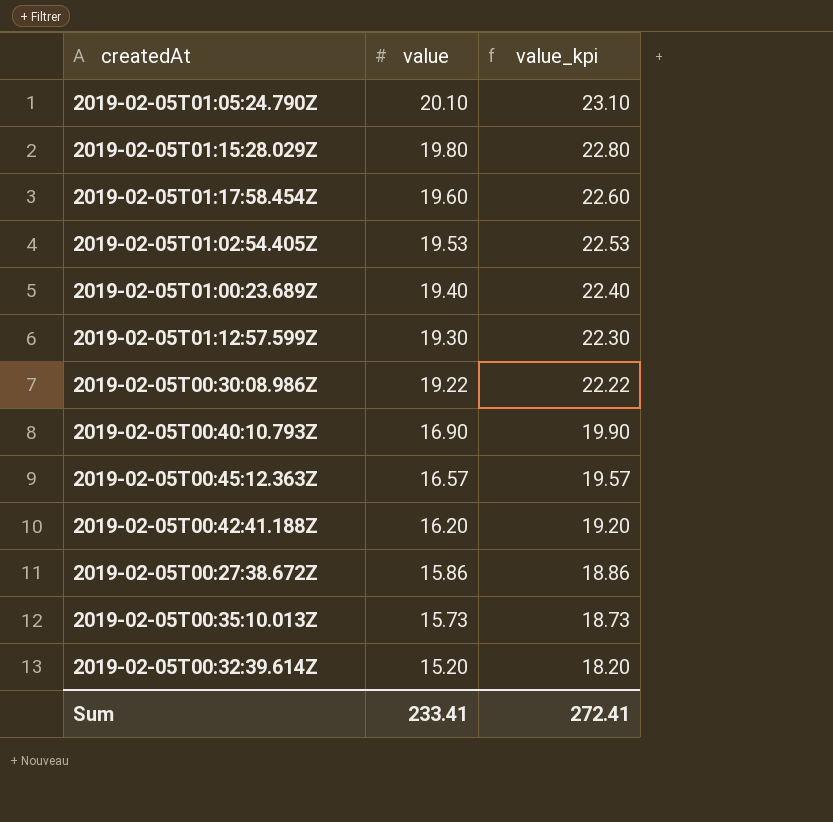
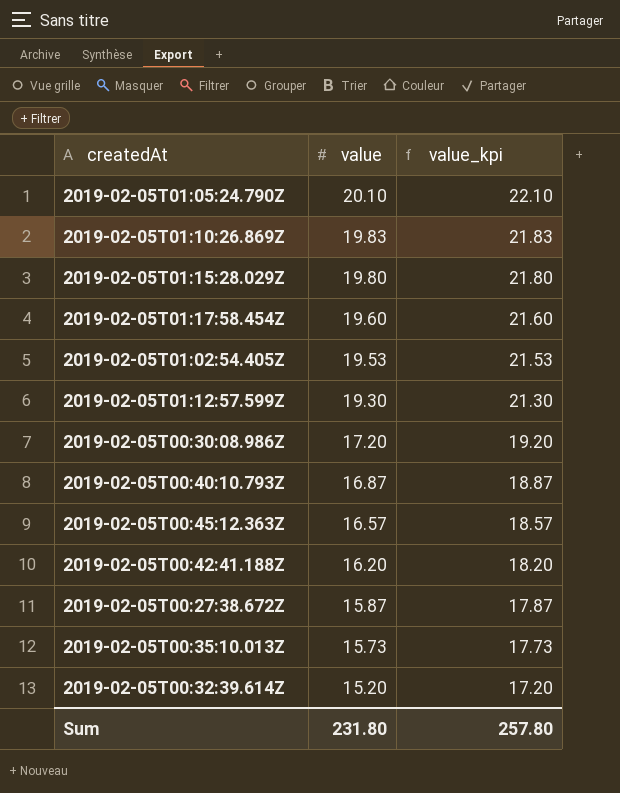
column value_kpi | formula: [value] + 3 -> [value] + 2
row 2019-02-05T01:00:23.689Z: 19.40 | 22.40 -> none
row 2019-02-05T01:10:26.869Z: none -> 19.83 | 21.83
2019-02-05T00:30:08.986Z | value: 19.22 -> 17.20
2019-02-05T00:40:10.793Z | value: 16.90 -> 16.87
2019-02-05T00:27:38.672Z | value: 15.86 -> 15.87
Sum | value: 233.41 -> 231.80
Sum | value_kpi: 272.41 -> 257.80

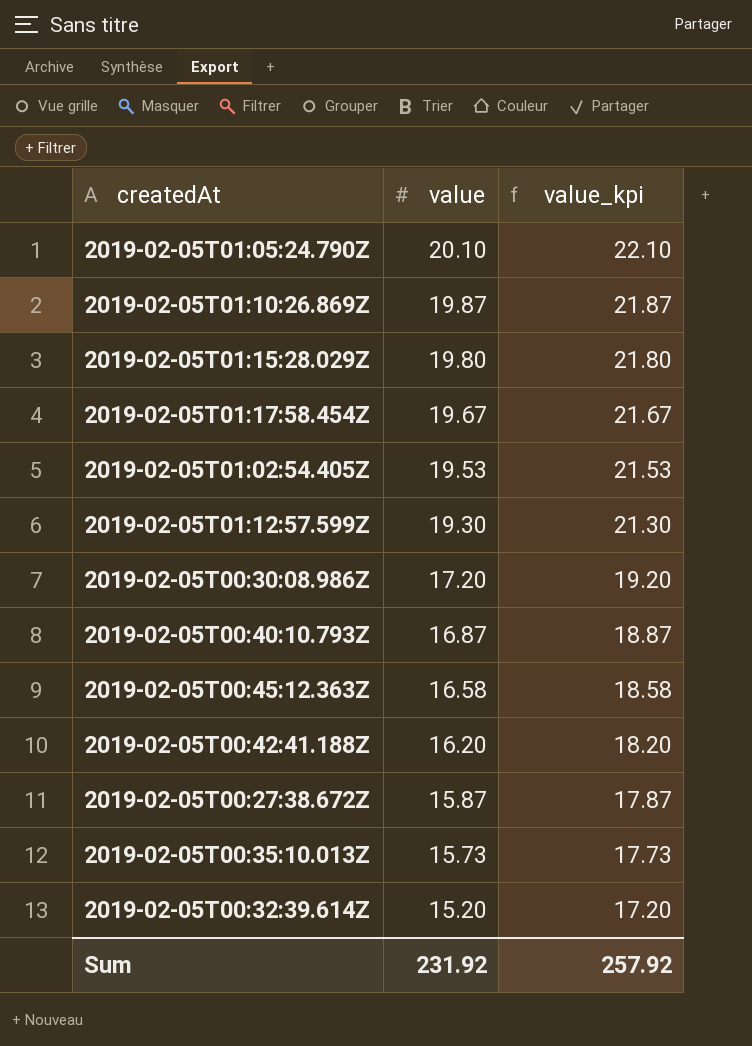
2019-02-05T01:10:26.869Z | value: 19.83 -> 19.87
2019-02-05T01:10:26.869Z | value_kpi: 21.83 -> 21.87
2019-02-05T01:17:58.454Z | value: 19.60 -> 19.67
2019-02-05T01:17:58.454Z | value_kpi: 21.60 -> 21.67
2019-02-05T00:45:12.363Z | value: 16.57 -> 16.58
2019-02-05T00:45:12.363Z | value_kpi: 18.57 -> 18.58
Sum | value: 231.80 -> 231.92
Sum | value_kpi: 257.80 -> 257.92

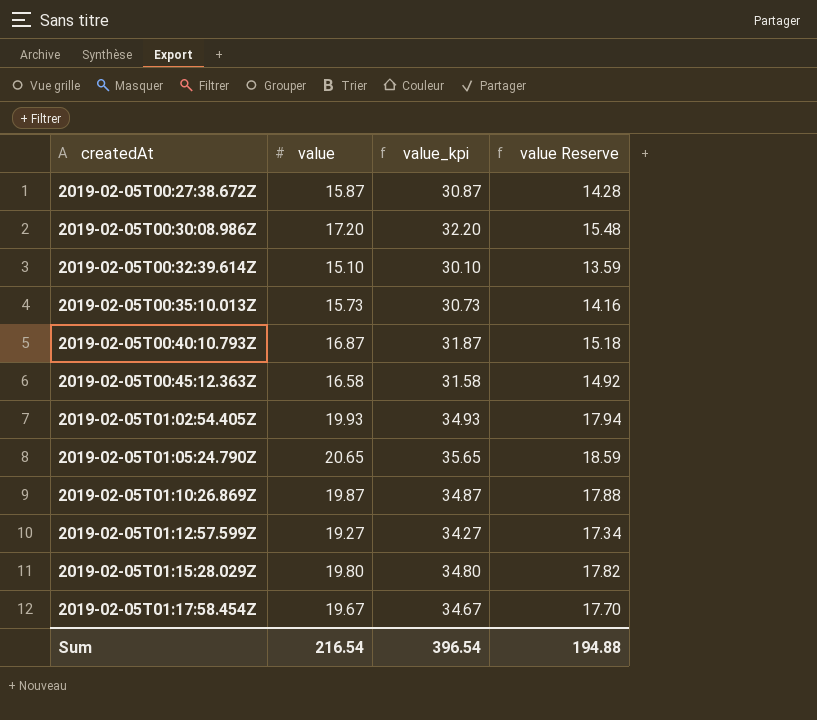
row order: value descending -> createdAt ascending
column value_kpi | formula: [value] + 2 -> [value] + 15
column value Reserve | formula: none -> [value] * 0.9
row 2019-02-05T00:42:41.188Z: 16.20 | 18.20 -> none
2019-02-05T00:32:39.614Z | value: 15.20 -> 15.10
2019-02-05T01:02:54.405Z | value: 19.53 -> 19.93
2019-02-05T01:05:24.790Z | value: 20.10 -> 20.65
2019-02-05T01:12:57.599Z | value: 19.30 -> 19.27
Sum | value: 231.92 -> 216.54
Sum | value_kpi: 257.92 -> 396.54

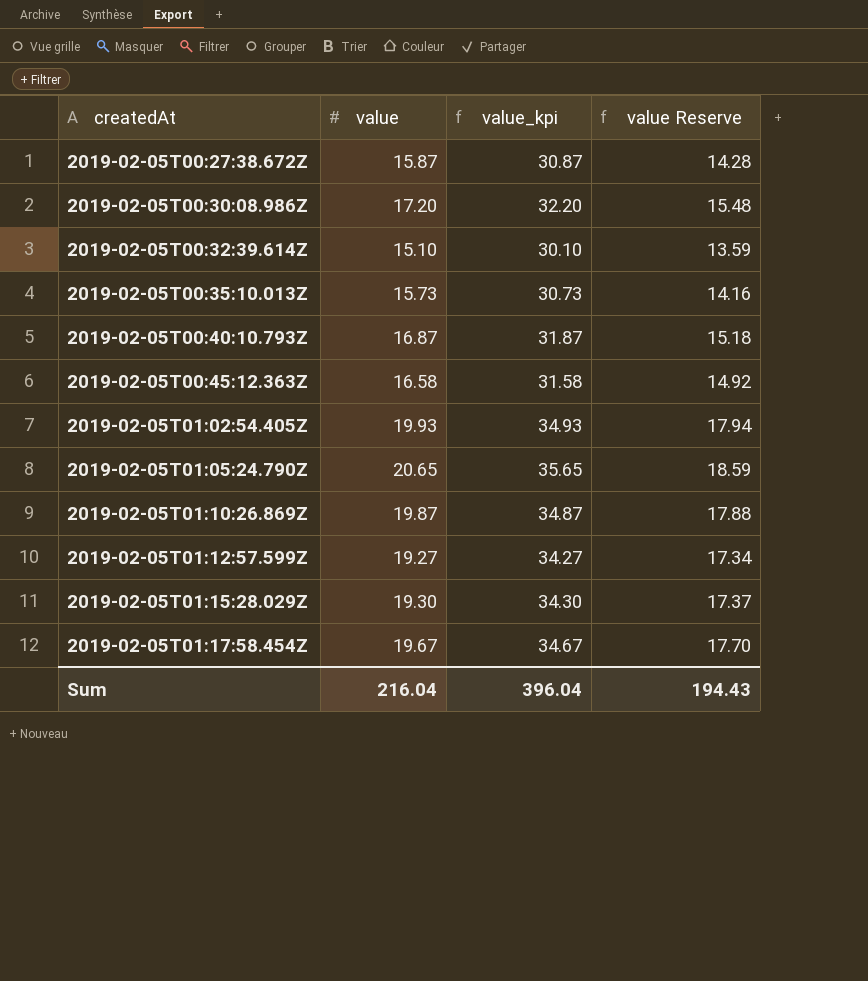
2019-02-05T01:15:28.029Z | value: 19.80 -> 19.30
2019-02-05T01:15:28.029Z | value_kpi: 34.80 -> 34.30
2019-02-05T01:15:28.029Z | value Reserve: 17.82 -> 17.37
Sum | value: 216.54 -> 216.04
Sum | value_kpi: 396.54 -> 396.04
Sum | value Reserve: 194.88 -> 194.43

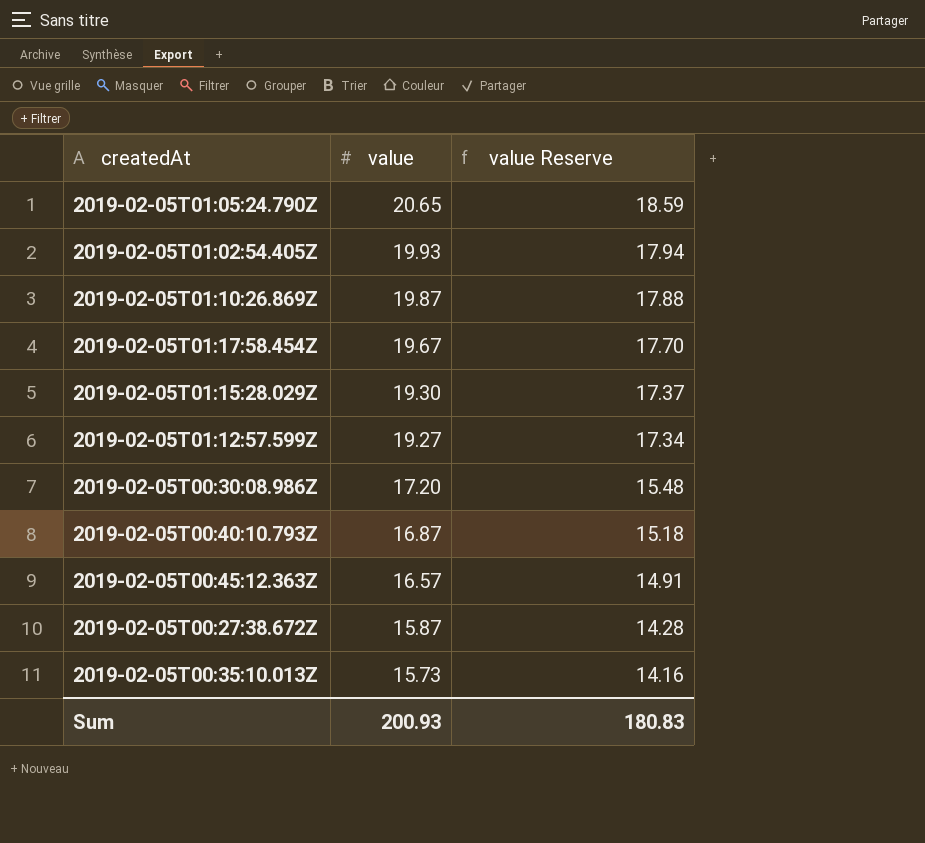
row order: createdAt ascending -> value descending
column value_kpi | formula: [value] + 15 -> none
row 2019-02-05T00:32:39.614Z: 15.10 | 30.10 | 13.59 -> none
2019-02-05T00:45:12.363Z | value: 16.58 -> 16.57
2019-02-05T00:45:12.363Z | value Reserve: 14.92 -> 14.91
Sum | value: 216.04 -> 200.93
Sum | value Reserve: 194.43 -> 180.83

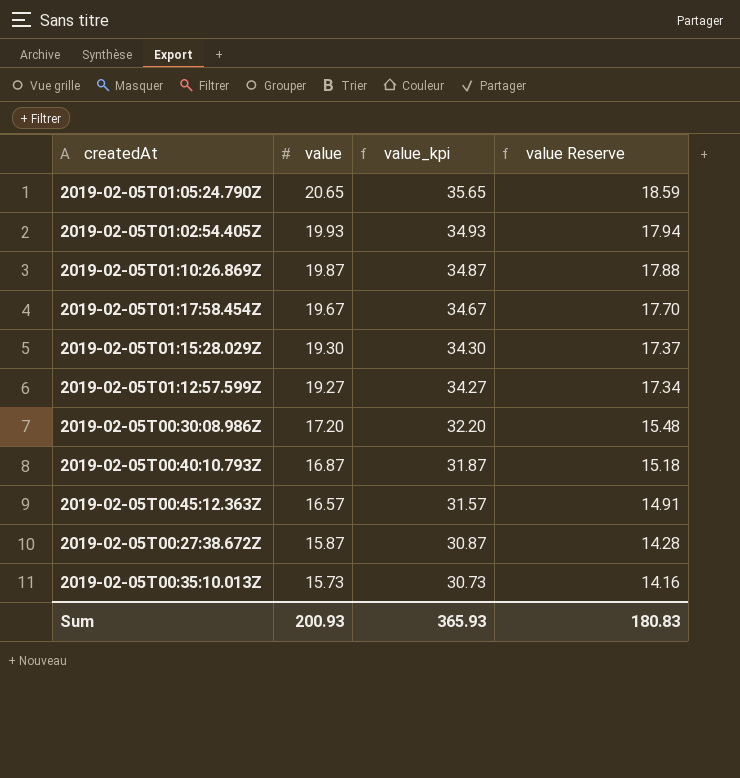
column value_kpi | formula: none -> [value] + 15

